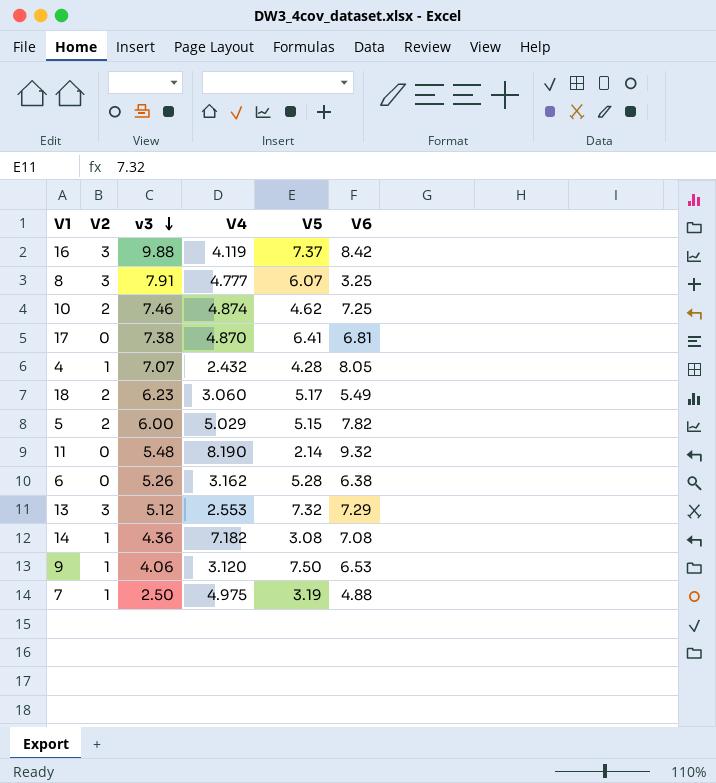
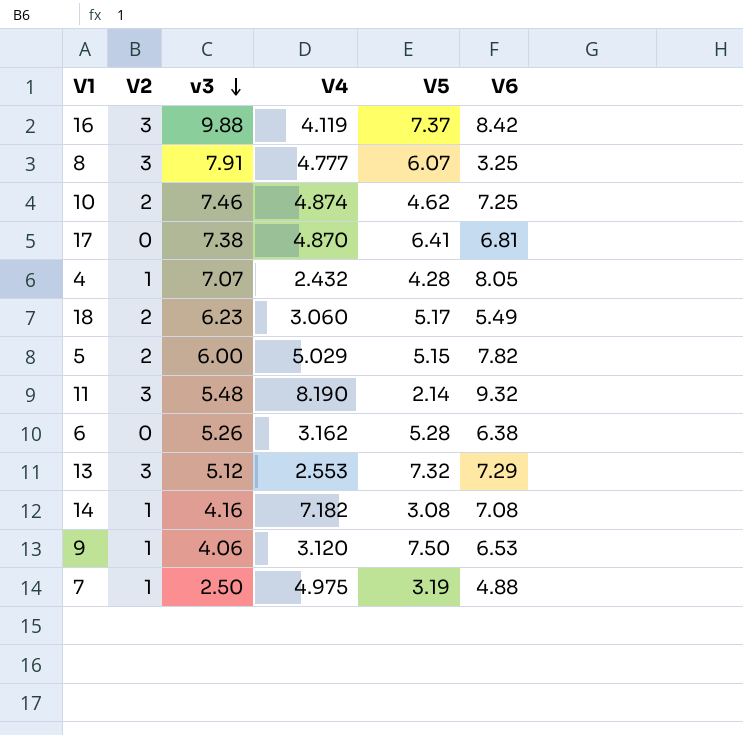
11 | V2: 0 -> 3
14 | v3: 4.36 -> 4.16

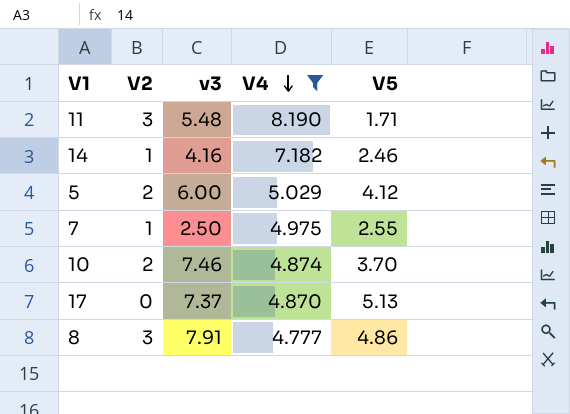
filter: none -> V4 >= 4.777
row order: v3 descending -> V4 descending
column V6 | position: 6 -> none
11 | V5: 2.14 -> 1.71
14 | V5: 3.08 -> 2.46
5 | V5: 5.15 -> 4.12
7 | V5: 3.19 -> 2.55
10 | V5: 4.62 -> 3.70
17 | v3: 7.38 -> 7.37
17 | V5: 6.41 -> 5.13
8 | V5: 6.07 -> 4.86

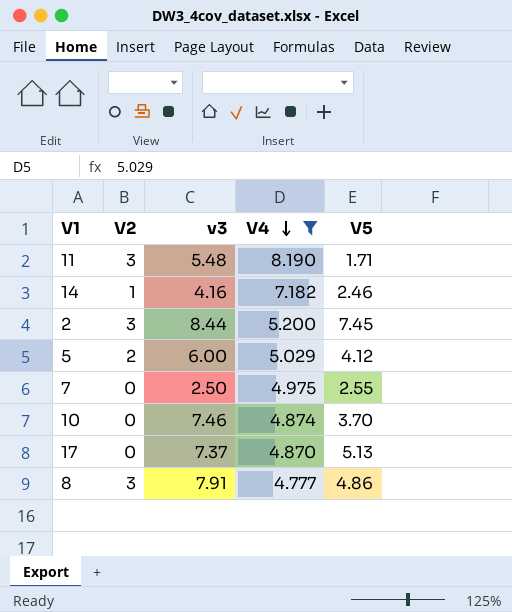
row 2: none -> 3 | 8.44 | 5.200 | 7.45
7 | V2: 1 -> 0
10 | V2: 2 -> 0

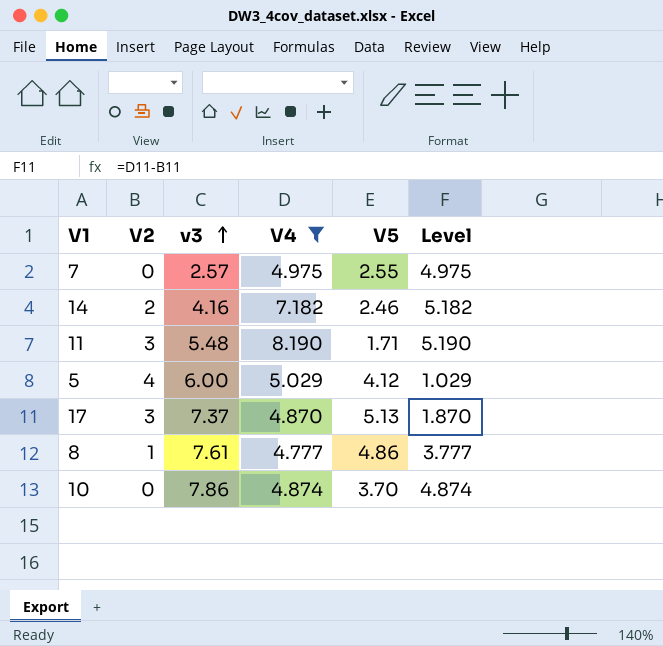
row order: V4 descending -> v3 ascending
column Level | formula: none -> [V4] - [V2]
row 2: 3 | 8.44 | 5.200 | 7.45 -> none
7 | v3: 2.50 -> 2.57
14 | V2: 1 -> 2
5 | V2: 2 -> 4
17 | V2: 0 -> 3
8 | V2: 3 -> 1
8 | v3: 7.91 -> 7.61
10 | v3: 7.46 -> 7.86

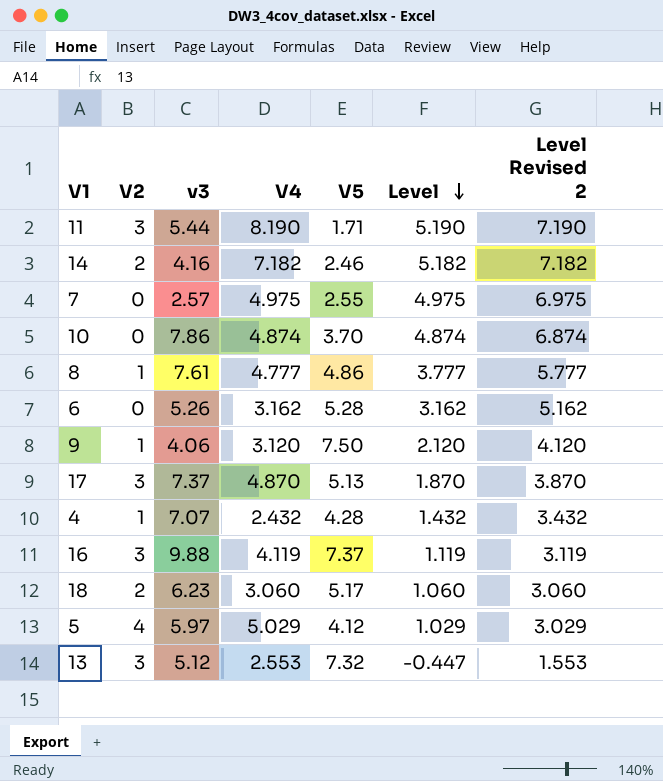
filter: V4 >= 4.777 -> none
row order: v3 ascending -> Level descending
column Level Revised 2 | formula: none -> [Level] + 2
11 | v3: 5.48 -> 5.44
5 | v3: 6.00 -> 5.97

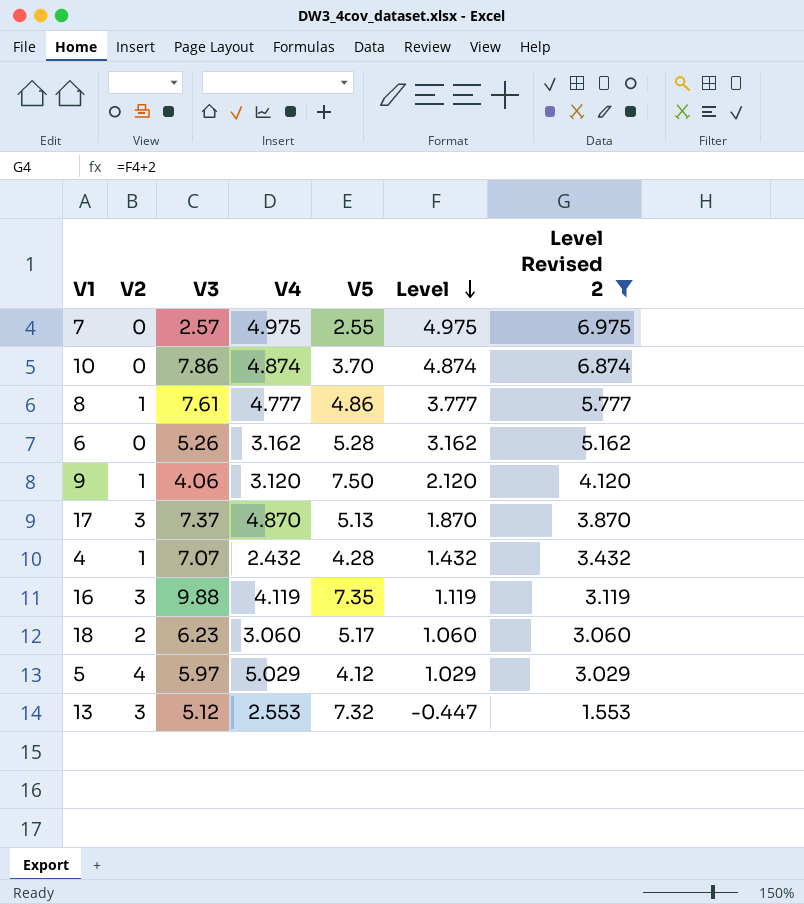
filter: none -> Level Revised 2 <= 6.975
column name: v3 -> V3
16 | V5: 7.37 -> 7.35

